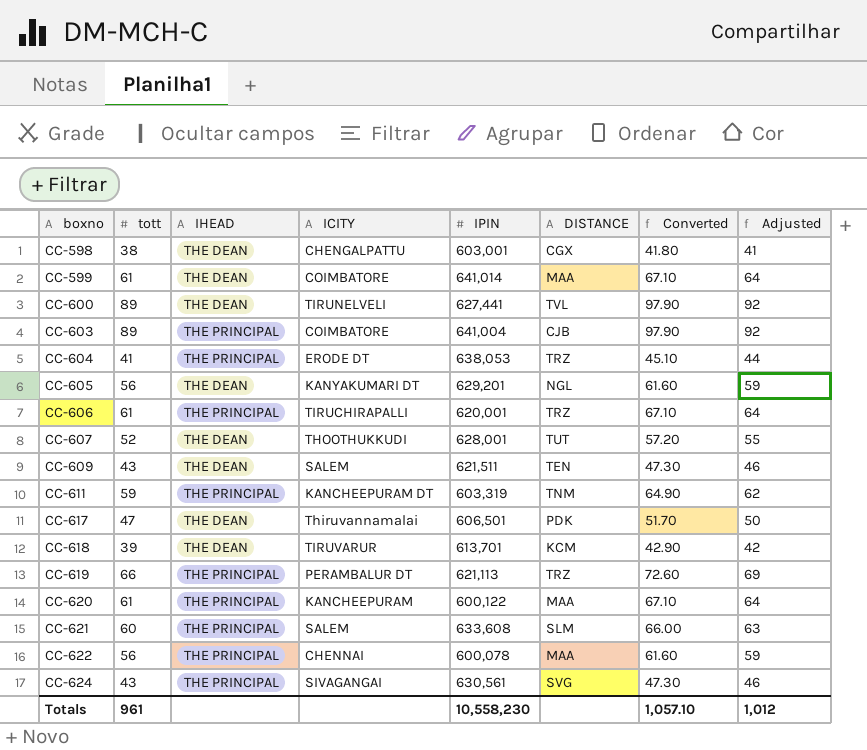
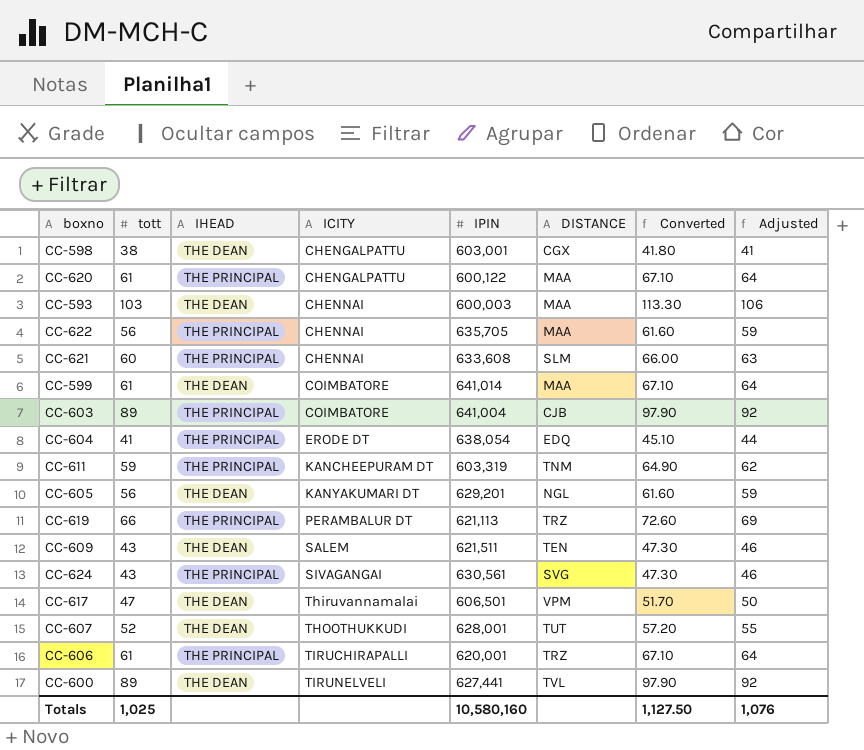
row order: boxno ascending -> ICITY ascending
row CC-618: 39 | THE DEAN | TIRUVARUR | 613,701 | KCM | 42.90 | 42 -> none
CC-620 | ICITY: KANCHEEPURAM -> CHENGALPATTU
row CC-593: none -> 103 | THE DEAN | CHENNAI | 600,003 | MAA | 113.30 | 106
CC-622 | IPIN: 600,078 -> 635,705
CC-621 | ICITY: SALEM -> CHENNAI
CC-604 | IPIN: 638,053 -> 638,054
CC-604 | DISTANCE: TRZ -> EDQ
CC-617 | DISTANCE: PDK -> VPM
Totals | tott: 961 -> 1,025
Totals | IPIN: 10,558,230 -> 10,580,160
Totals | Converted: 1,057.10 -> 1,127.50
Totals | Adjusted: 1,012 -> 1,076

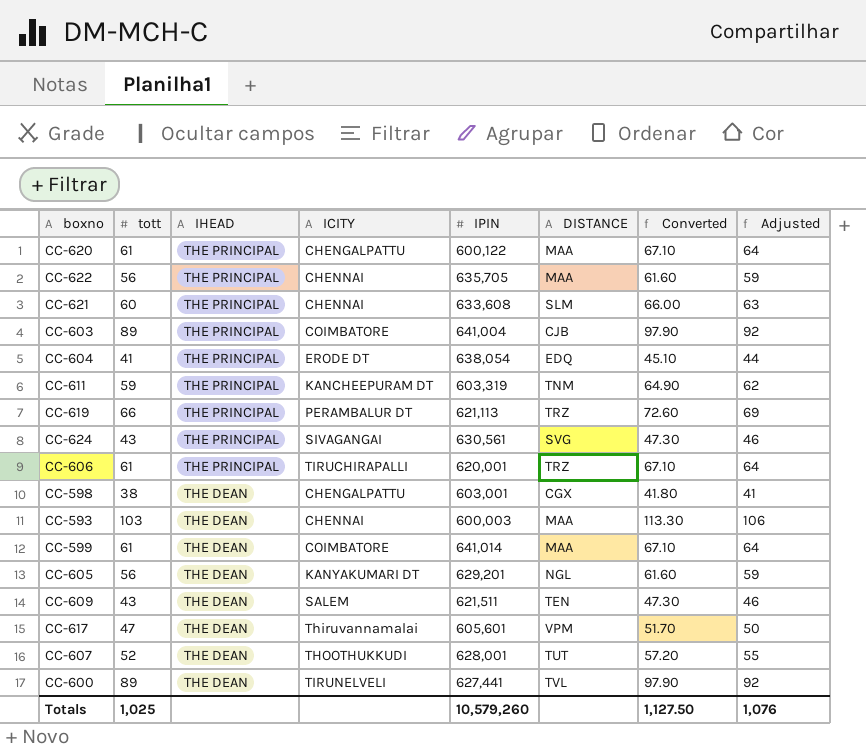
row order: ICITY ascending -> IHEAD descending
CC-617 | IPIN: 606,501 -> 605,601
Totals | IPIN: 10,580,160 -> 10,579,260

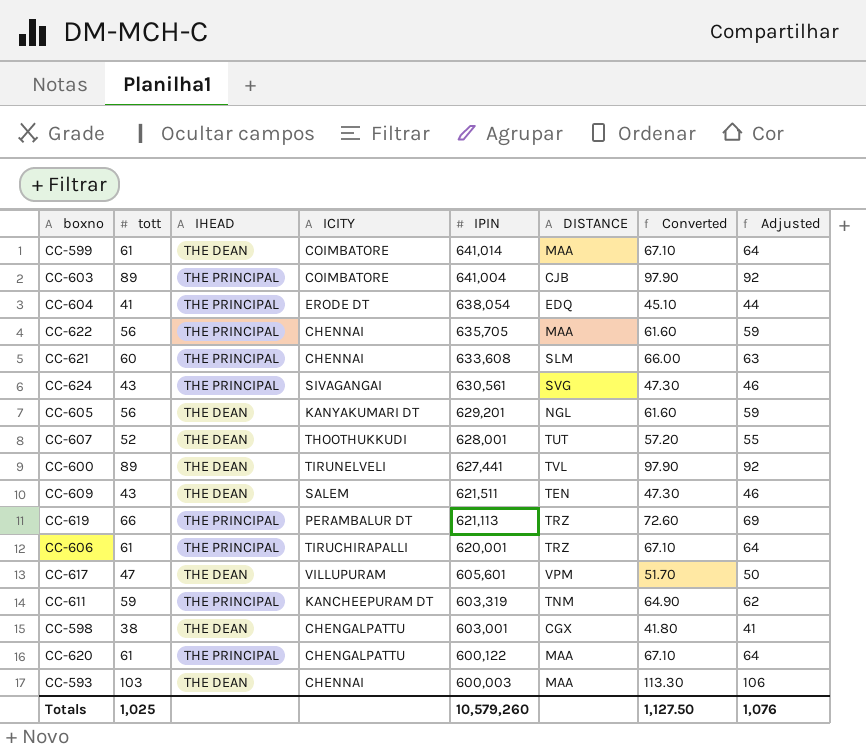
row order: IHEAD descending -> IPIN descending
CC-617 | ICITY: Thiruvannamalai -> VILLUPURAM

